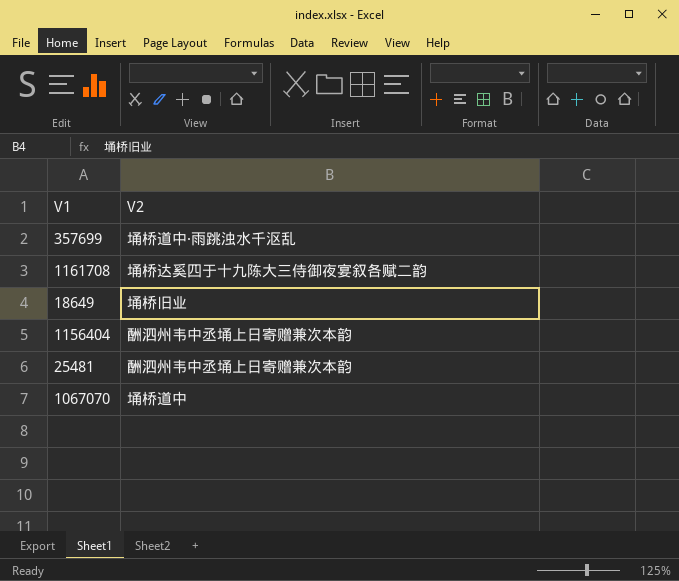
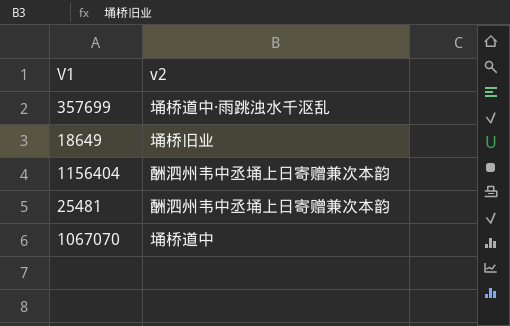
column name: V2 -> v2
row 1161708: 埇桥达奚四于十九陈大三侍御夜宴叙各赋二韵 -> none

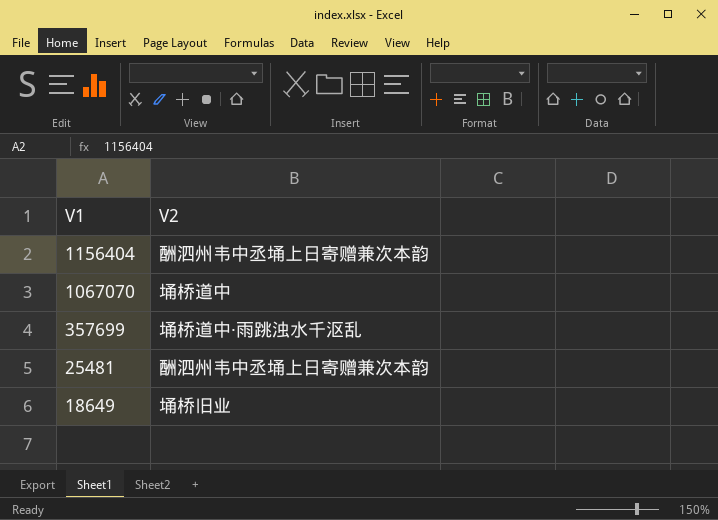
row order: none -> V1 descending
column name: v2 -> V2

